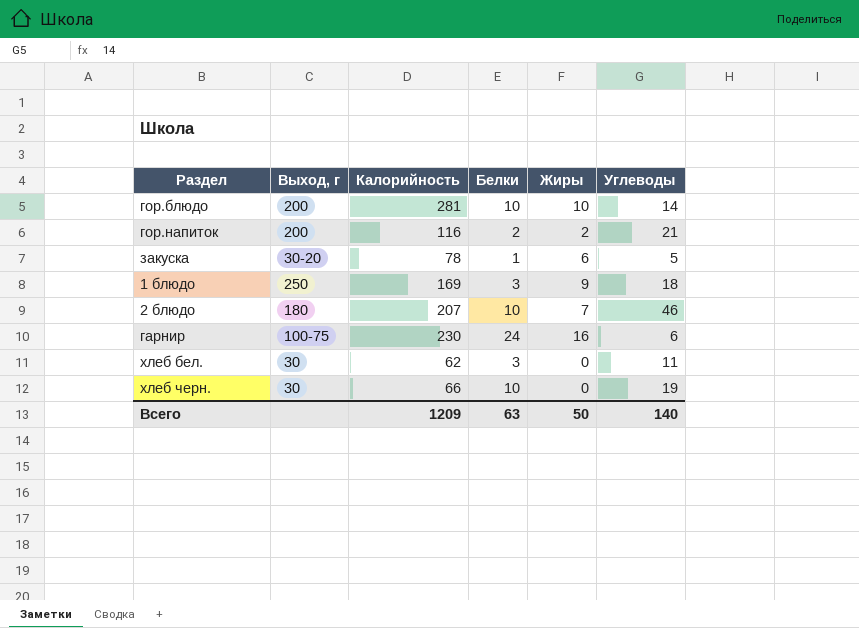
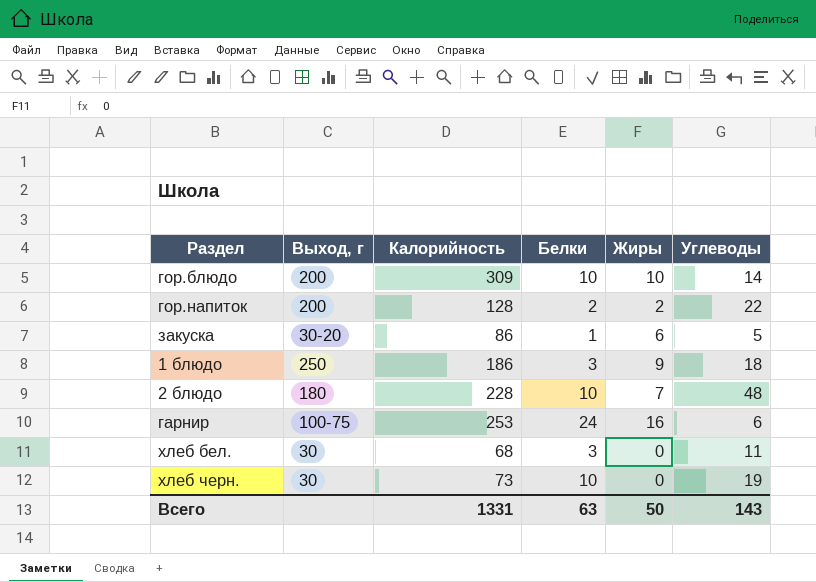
гор.блюдо | Калорийность: 281 -> 309
гор.напиток | Калорийность: 116 -> 128
гор.напиток | Углеводы: 21 -> 22
закуска | Калорийность: 78 -> 86
1 блюдо | Калорийность: 169 -> 186
2 блюдо | Калорийность: 207 -> 228
2 блюдо | Углеводы: 46 -> 48
гарнир | Калорийность: 230 -> 253
хлеб бел. | Калорийность: 62 -> 68
хлеб черн. | Калорийность: 66 -> 73
Всего | Калорийность: 1209 -> 1331
Всего | Углеводы: 140 -> 143

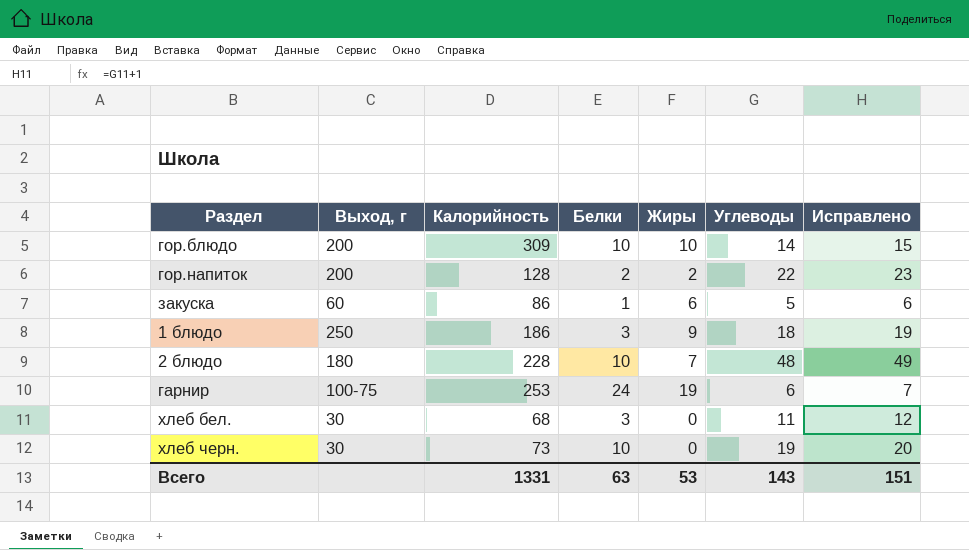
column Исправлено | formula: none -> [Углеводы] + 1
закуска | Выход, г: 30-20 -> 60
гарнир | Жиры: 16 -> 19
Всего | Жиры: 50 -> 53

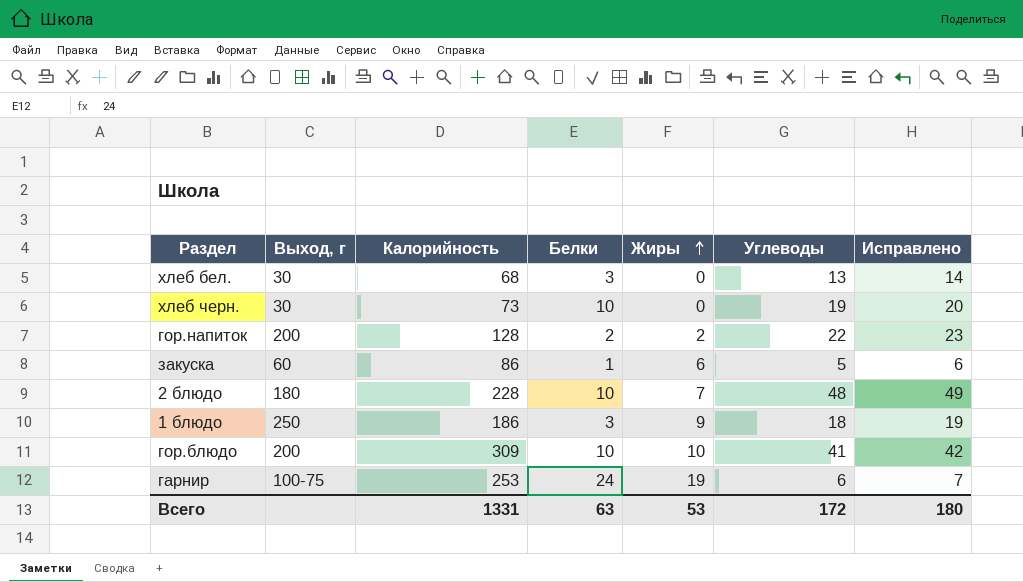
row order: none -> Жиры ascending
хлеб бел. | Углеводы: 11 -> 13
хлеб бел. | Исправлено: 12 -> 14
гор.блюдо | Углеводы: 14 -> 41
гор.блюдо | Исправлено: 15 -> 42
Всего | Углеводы: 143 -> 172
Всего | Исправлено: 151 -> 180

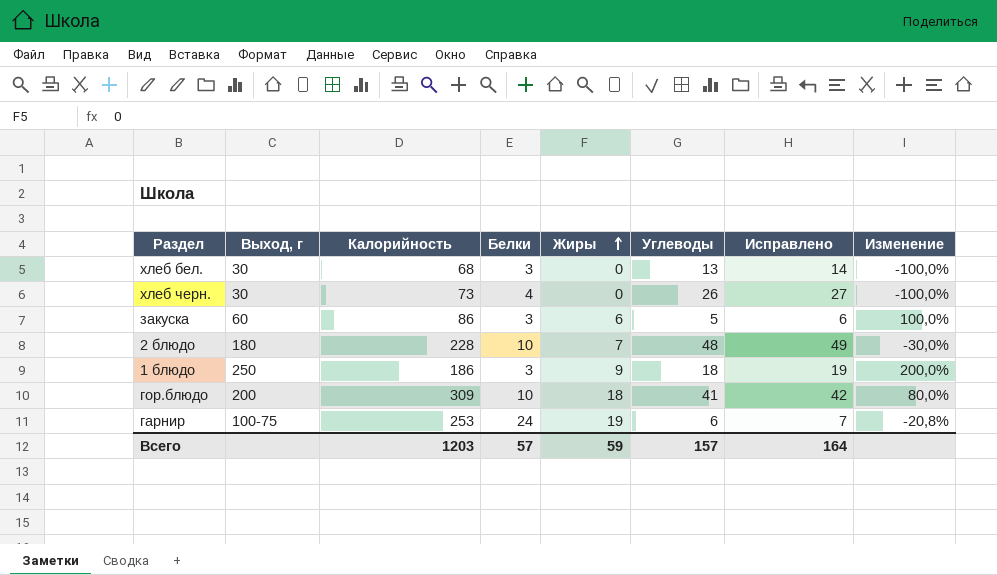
column Изменение | formula: none -> ([Жиры] - [Белки]) / [Белки]
row гор.напиток: 200 | 128 | 2 | 2 | 22 | 23 -> none
хлеб черн. | Белки: 10 -> 4
хлеб черн. | Углеводы: 19 -> 26
хлеб черн. | Исправлено: 20 -> 27
закуска | Белки: 1 -> 3
гор.блюдо | Жиры: 10 -> 18
Всего | Калорийность: 1331 -> 1203
Всего | Белки: 63 -> 57
Всего | Жиры: 53 -> 59
Всего | Углеводы: 172 -> 157
Всего | Исправлено: 180 -> 164

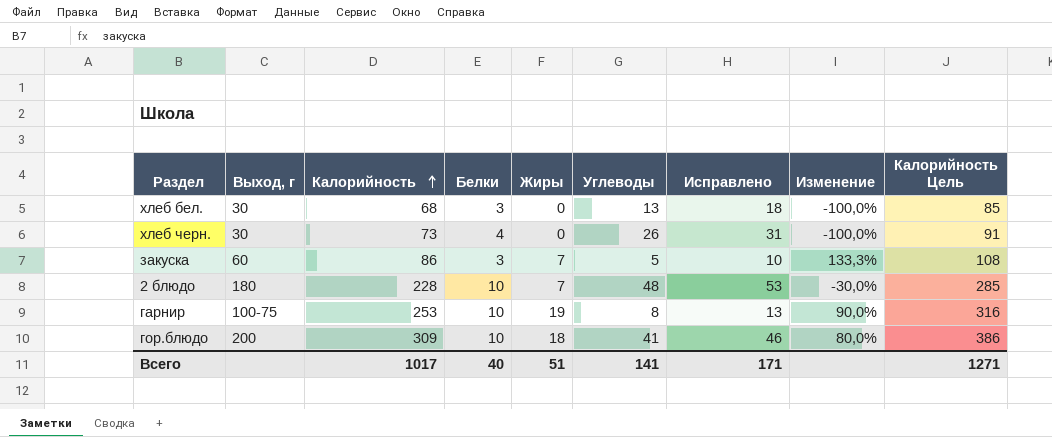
row order: Жиры ascending -> Калорийность ascending
column Исправлено | formula: [Углеводы] + 1 -> [Углеводы] + 5
column Калорийность Цель | formula: none -> [Калорийность] * 1,25
row 1 блюдо: 250 | 186 | 3 | 9 | 18 | 19 | 200,0% -> none
закуска | Жиры: 6 -> 7
закуска | Изменение: 100,0% -> 133,3%
гарнир | Белки: 24 -> 10
гарнир | Углеводы: 6 -> 8
гарнир | Изменение: -20,8% -> 90,0%
Всего | Калорийность: 1203 -> 1017
Всего | Белки: 57 -> 40
Всего | Жиры: 59 -> 51
Всего | Углеводы: 157 -> 141
Всего | Исправлено: 164 -> 171

